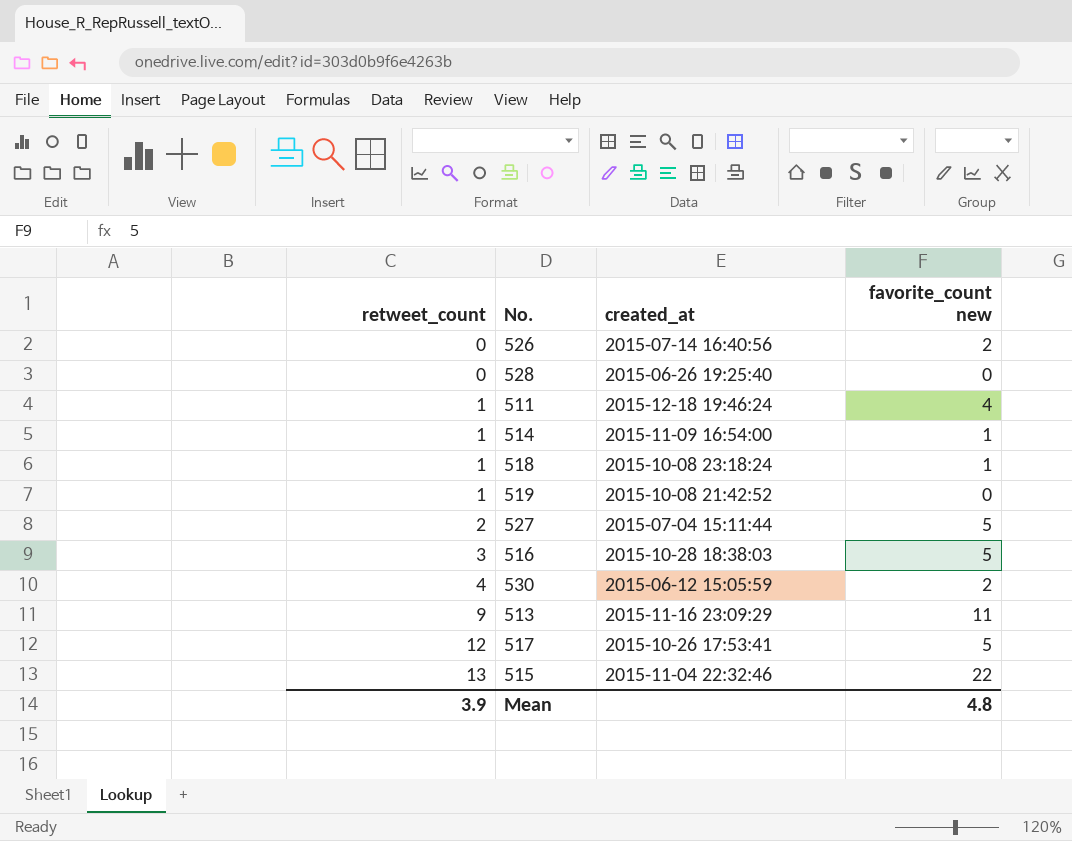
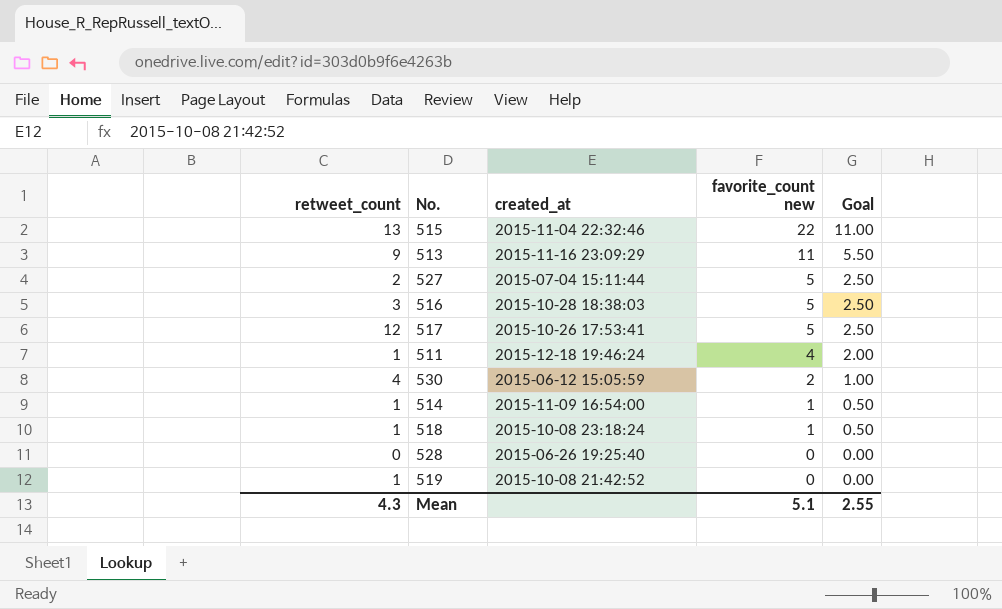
row order: retweet_count ascending -> favorite_count new descending
column Goal | formula: none -> [favorite_count new] * 0.5
row 526: 0 | 2015-07-14 16:40:56 | 2 -> none
Mean | retweet_count: 3.9 -> 4.3
Mean | favorite_count new: 4.8 -> 5.1

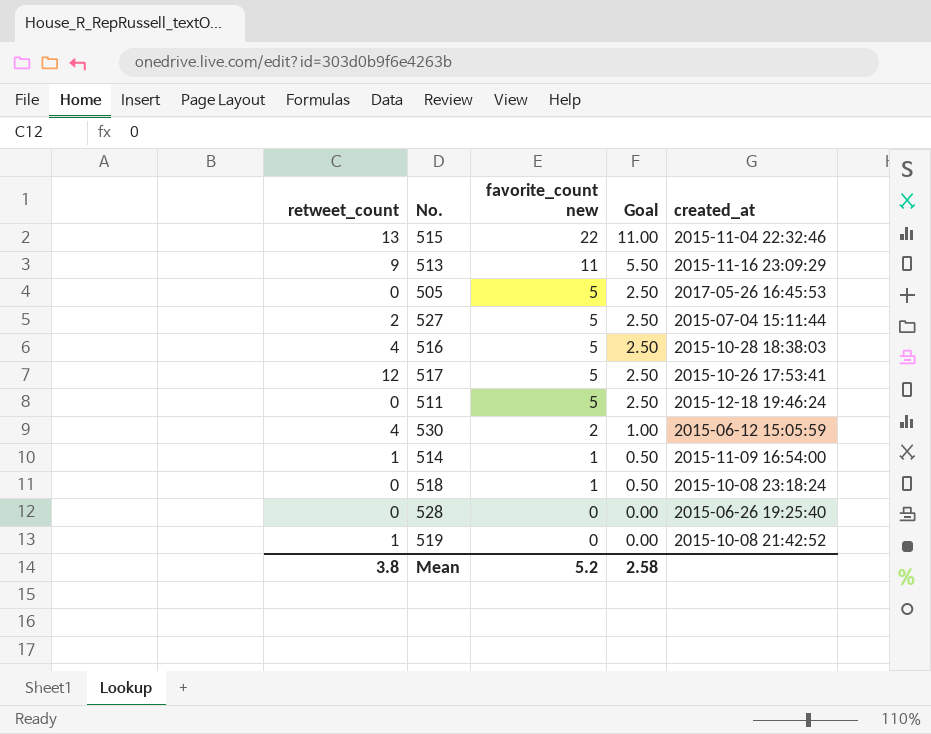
column created_at | position: 3 -> 5
row 505: none -> 0 | 5 | 2.50 | 2017-05-26 16:45:53
516 | retweet_count: 3 -> 4
511 | retweet_count: 1 -> 0
511 | favorite_count new: 4 -> 5
511 | Goal: 2.00 -> 2.50
518 | retweet_count: 1 -> 0
Mean | retweet_count: 4.3 -> 3.8
Mean | favorite_count new: 5.1 -> 5.2
Mean | Goal: 2.55 -> 2.58

